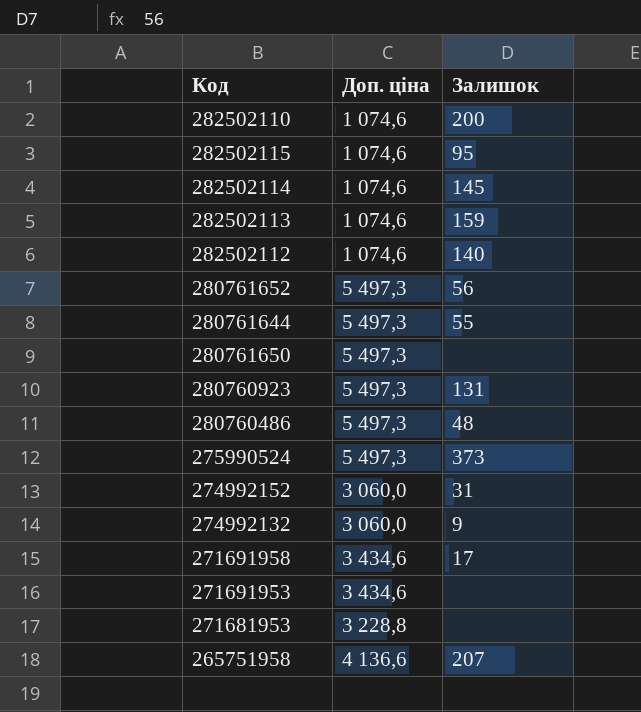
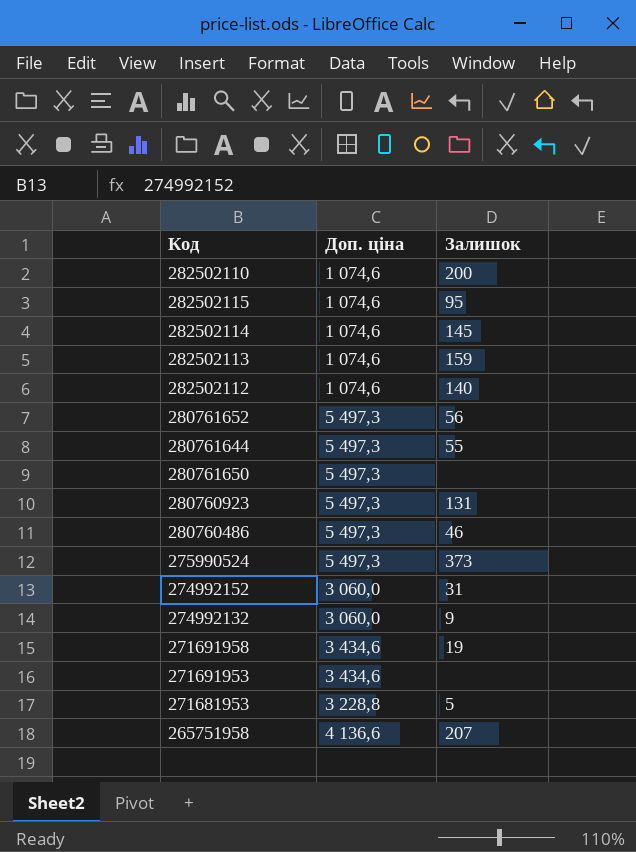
280760486 | Залишок: 48 -> 46
271691958 | Залишок: 17 -> 19
271681953 | Залишок: none -> 5

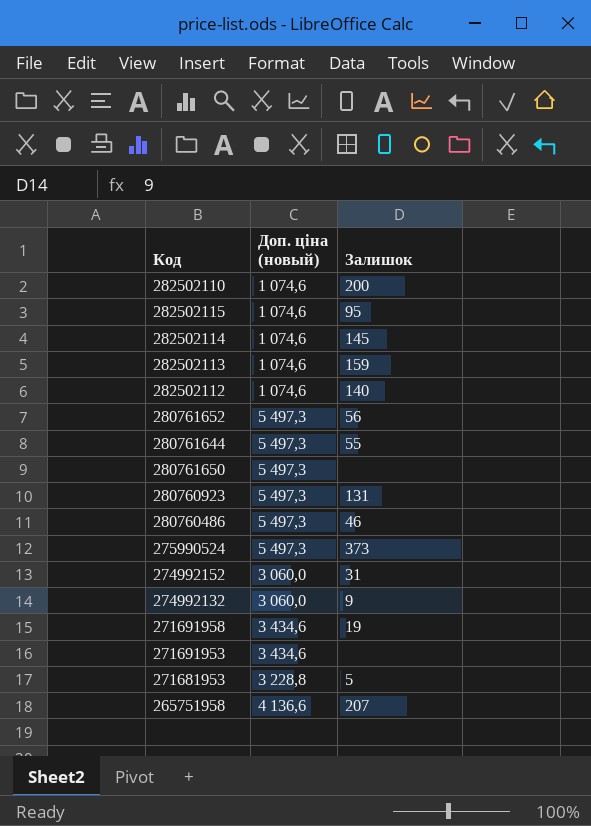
column name: Доп. ціна -> Доп. ціна (новый)

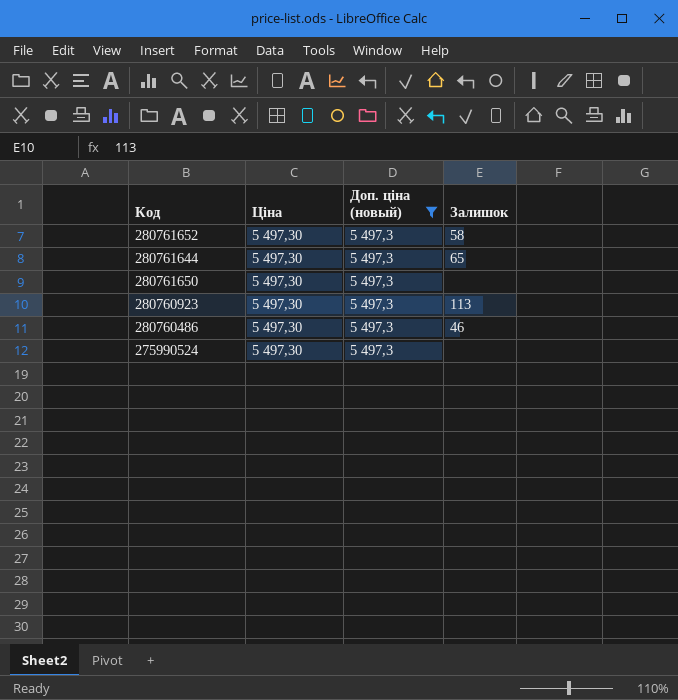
filter: none -> Доп. ціна (новый) = 5 497,3
column Ціна | position: none -> 2
280761652 | Залишок: 56 -> 58
280761644 | Залишок: 55 -> 65
280760923 | Залишок: 131 -> 113
275990524 | Залишок: 373 -> none

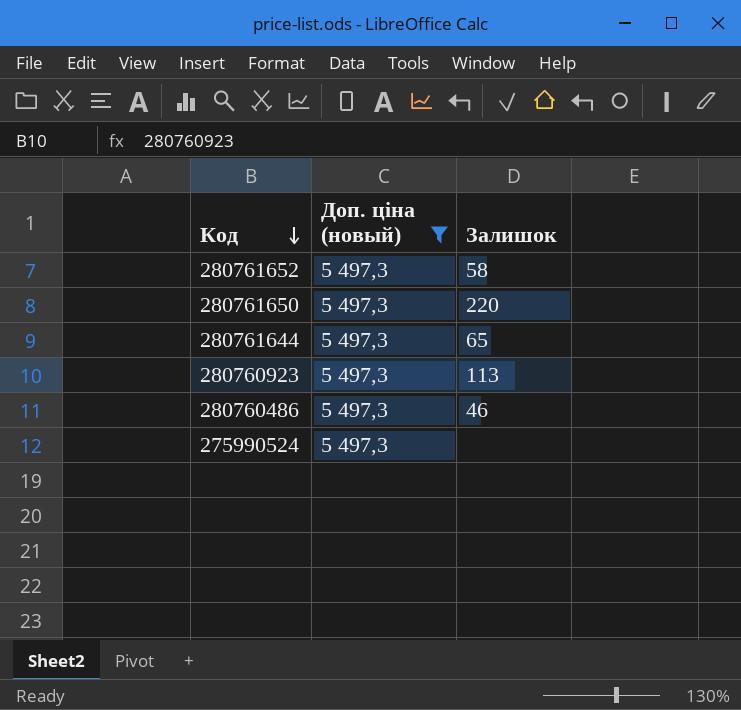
row order: none -> Код descending
column Ціна | position: 2 -> none
280761650 | Залишок: none -> 220

